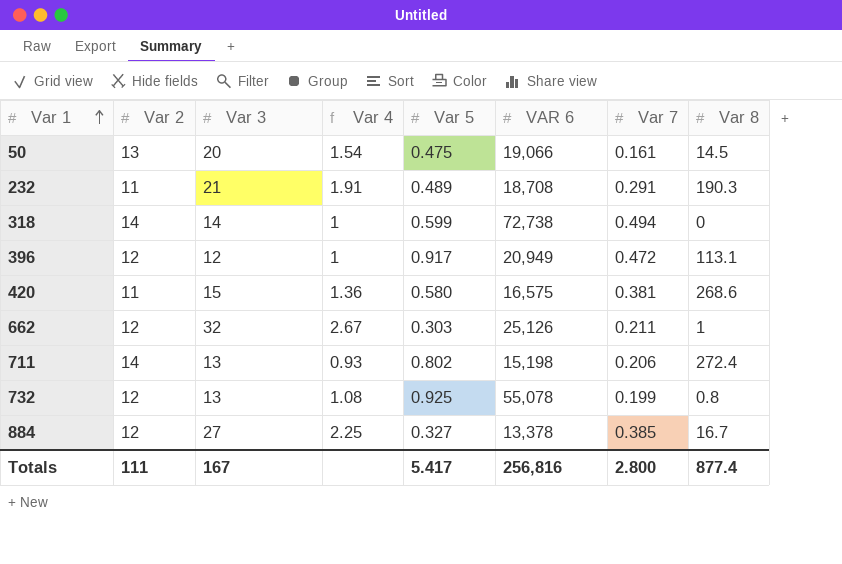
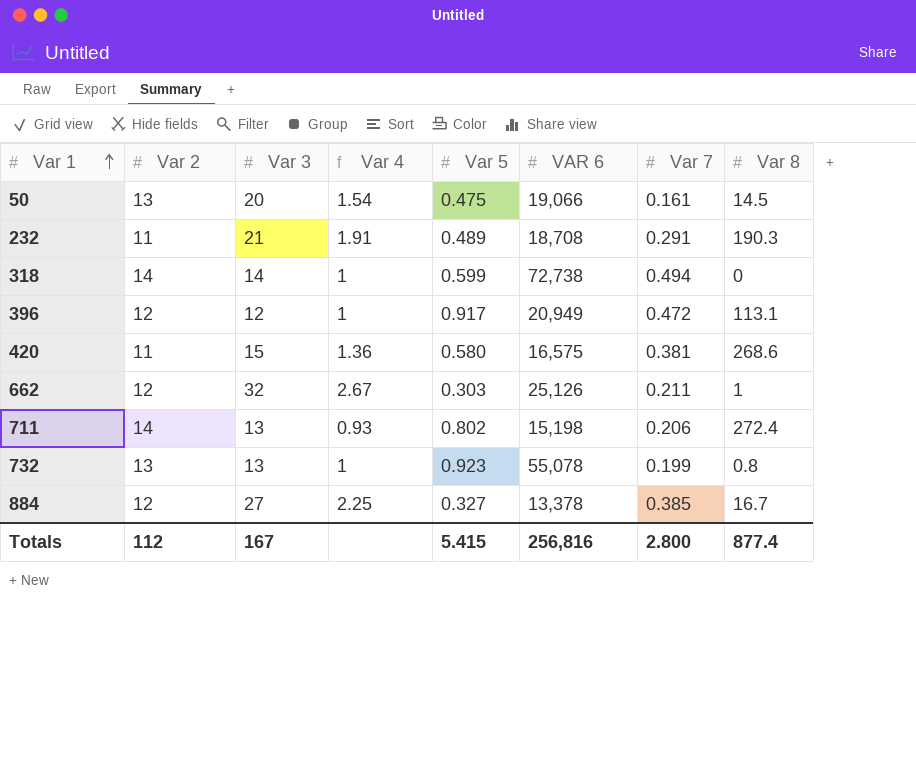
732 | Var 2: 12 -> 13
732 | Var 4: 1.08 -> 1
732 | Var 5: 0.925 -> 0.923
Totals | Var 2: 111 -> 112
Totals | Var 5: 5.417 -> 5.415

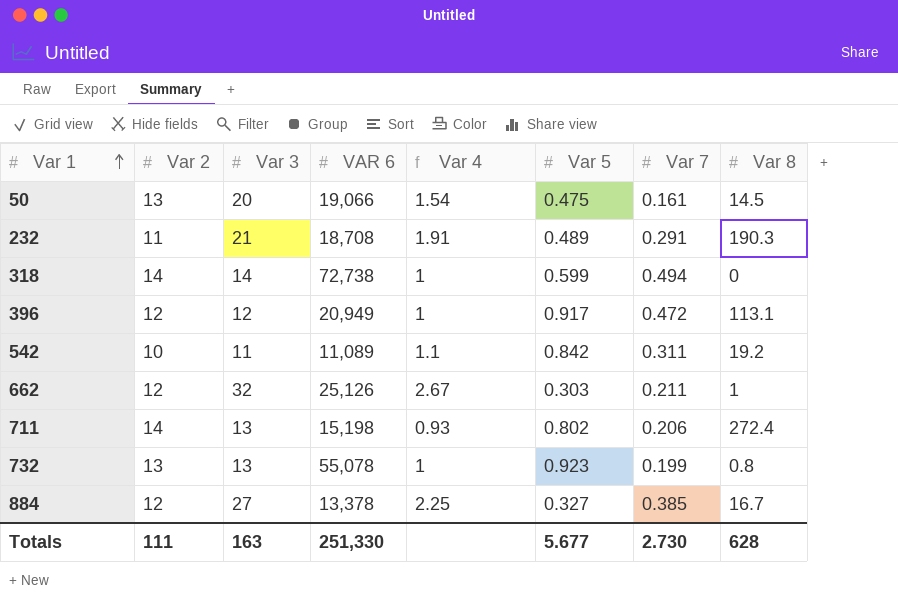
column VAR 6 | position: 6 -> 4
row 420: 11 | 15 | 1.36 | 0.580 | 16,575 | 0.381 | 268.6 -> none
row 542: none -> 10 | 11 | 11,089 | 1.1 | 0.842 | 0.311 | 19.2
Totals | Var 2: 112 -> 111
Totals | Var 3: 167 -> 163
Totals | VAR 6: 256,816 -> 251,330
Totals | Var 5: 5.415 -> 5.677
Totals | Var 7: 2.800 -> 2.730
Totals | Var 8: 877.4 -> 628

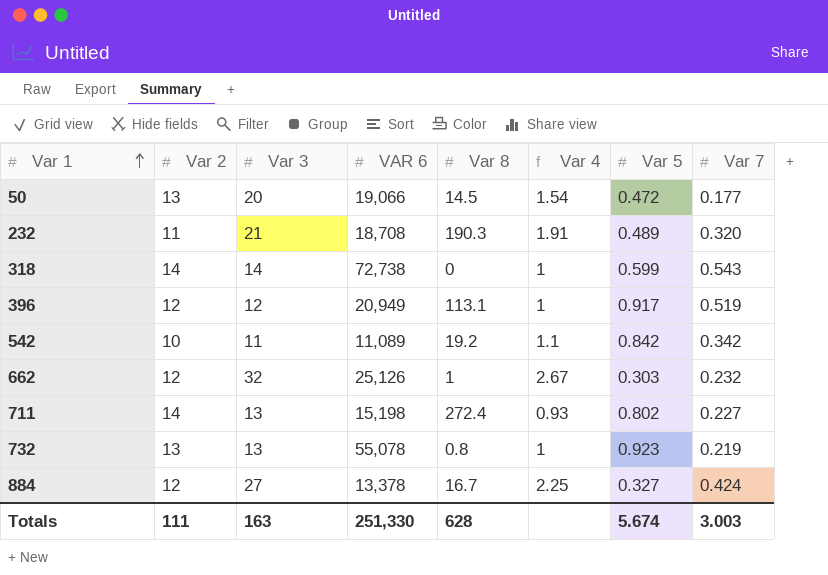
column Var 8 | position: 8 -> 5
50 | Var 5: 0.475 -> 0.472
50 | Var 7: 0.161 -> 0.177
232 | Var 7: 0.291 -> 0.320
318 | Var 7: 0.494 -> 0.543
396 | Var 7: 0.472 -> 0.519
542 | Var 7: 0.311 -> 0.342
662 | Var 7: 0.211 -> 0.232
711 | Var 7: 0.206 -> 0.227
732 | Var 7: 0.199 -> 0.219
884 | Var 7: 0.385 -> 0.424
Totals | Var 5: 5.677 -> 5.674
Totals | Var 7: 2.730 -> 3.003

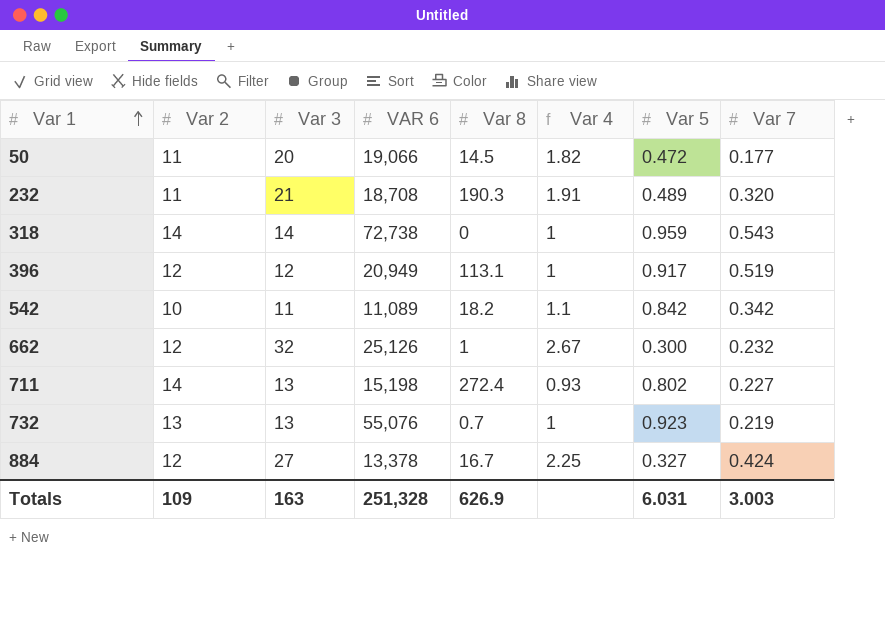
50 | Var 2: 13 -> 11
50 | Var 4: 1.54 -> 1.82
318 | Var 5: 0.599 -> 0.959
542 | Var 8: 19.2 -> 18.2
662 | Var 5: 0.303 -> 0.300
732 | VAR 6: 55,078 -> 55,076
732 | Var 8: 0.8 -> 0.7
Totals | Var 2: 111 -> 109
Totals | VAR 6: 251,330 -> 251,328
Totals | Var 8: 628 -> 626.9
Totals | Var 5: 5.674 -> 6.031

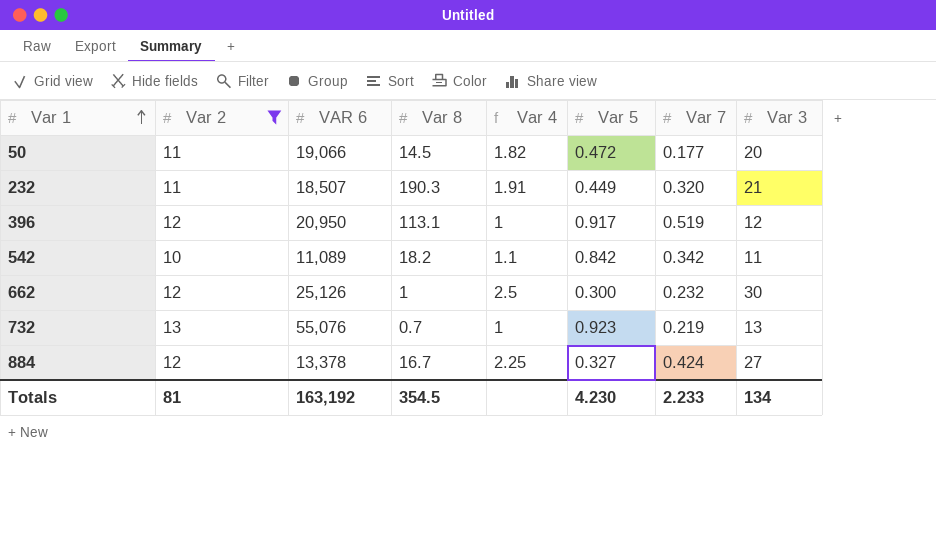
filter: none -> Var 2 != 14
column Var 3 | position: 3 -> 8
232 | VAR 6: 18,708 -> 18,507
232 | Var 5: 0.489 -> 0.449
396 | VAR 6: 20,949 -> 20,950
662 | Var 4: 2.67 -> 2.5
662 | Var 3: 32 -> 30
Totals | Var 2: 109 -> 81
Totals | VAR 6: 251,328 -> 163,192
Totals | Var 8: 626.9 -> 354.5
Totals | Var 5: 6.031 -> 4.230
Totals | Var 7: 3.003 -> 2.233
Totals | Var 3: 163 -> 134

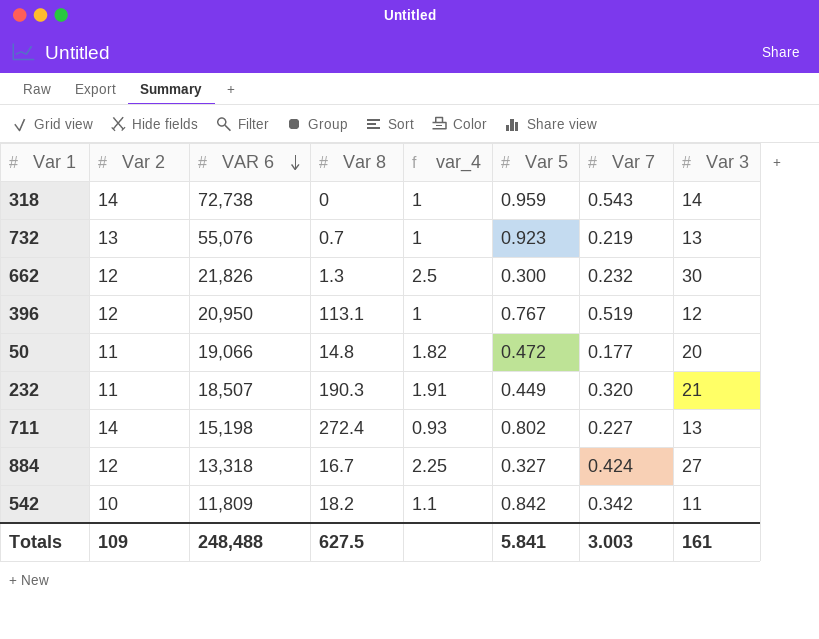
filter: Var 2 != 14 -> none
row order: Var 1 ascending -> VAR 6 descending
column name: Var 4 -> var_4
662 | VAR 6: 25,126 -> 21,826
662 | Var 8: 1 -> 1.3
396 | Var 5: 0.917 -> 0.767
50 | Var 8: 14.5 -> 14.8
884 | VAR 6: 13,378 -> 13,318
542 | VAR 6: 11,089 -> 11,809
Totals | Var 2: 81 -> 109
Totals | VAR 6: 163,192 -> 248,488
Totals | Var 8: 354.5 -> 627.5
Totals | Var 5: 4.230 -> 5.841
Totals | Var 7: 2.233 -> 3.003
Totals | Var 3: 134 -> 161

